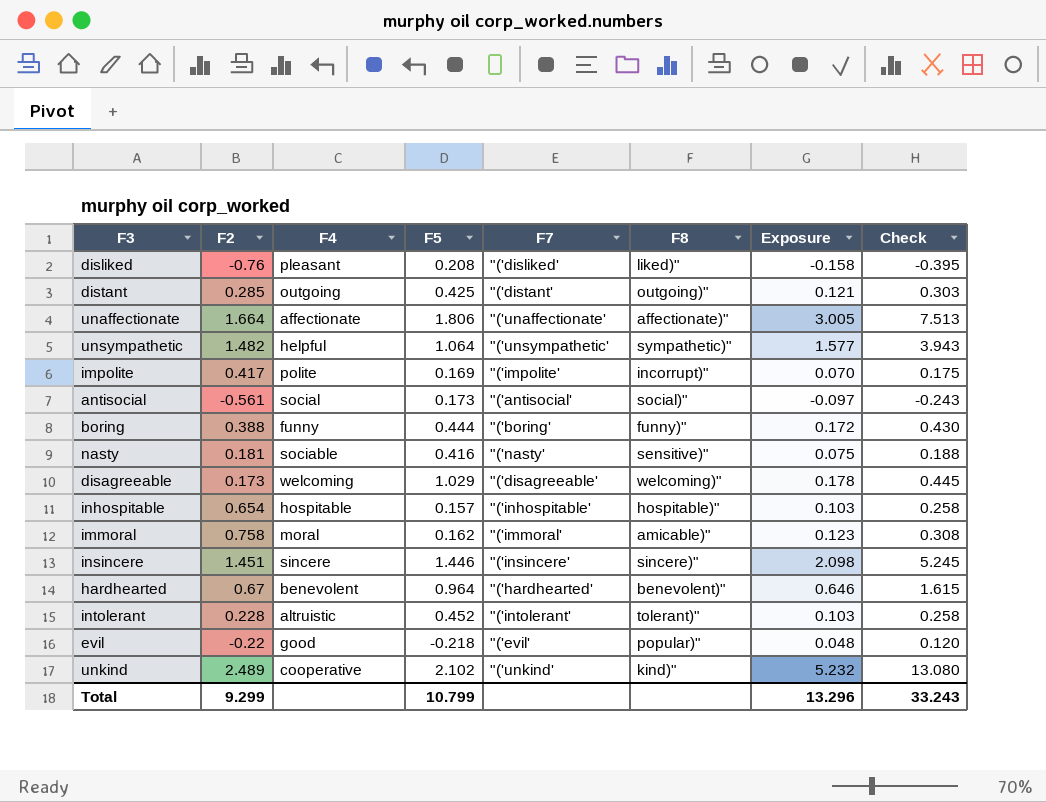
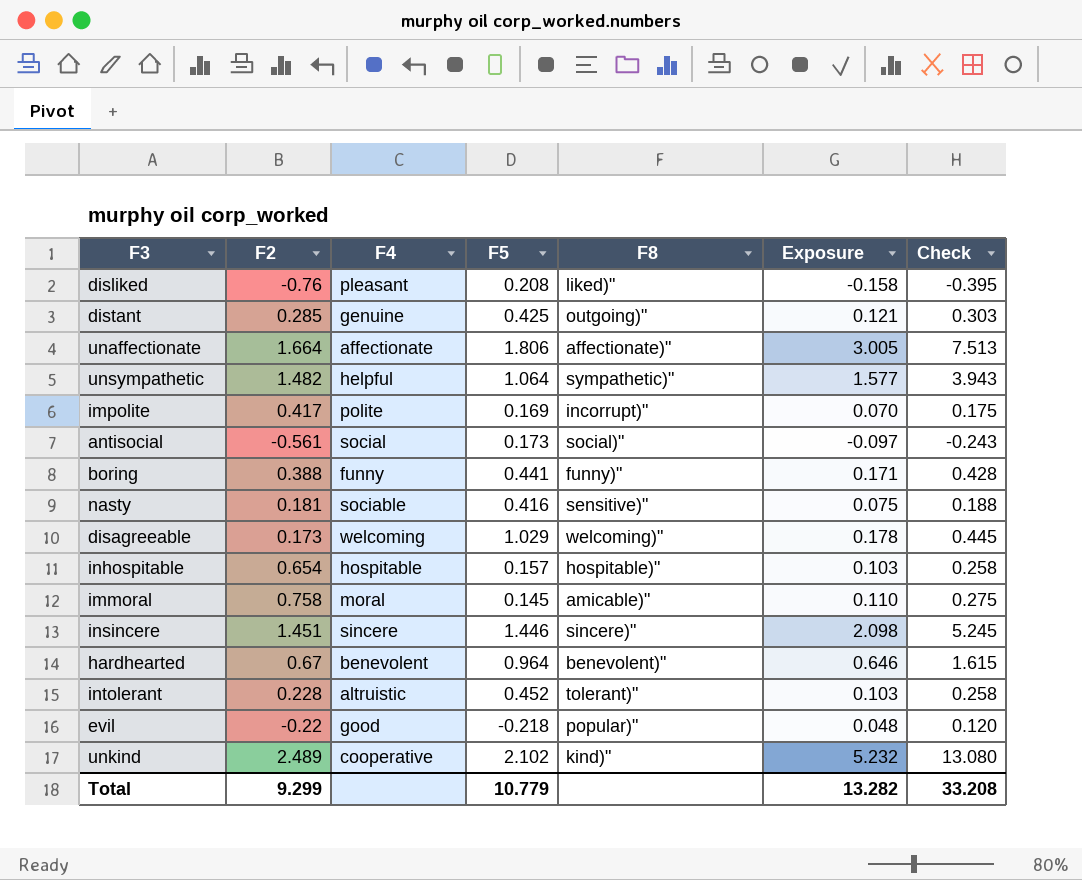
column F7 | position: 5 -> none
distant | F4: outgoing -> genuine
boring | F5: 0.444 -> 0.441
boring | Exposure: 0.172 -> 0.171
boring | Check: 0.430 -> 0.428
immoral | F5: 0.162 -> 0.145
immoral | Exposure: 0.123 -> 0.110
immoral | Check: 0.308 -> 0.275
Total | F5: 10.799 -> 10.779
Total | Exposure: 13.296 -> 13.282
Total | Check: 33.243 -> 33.208

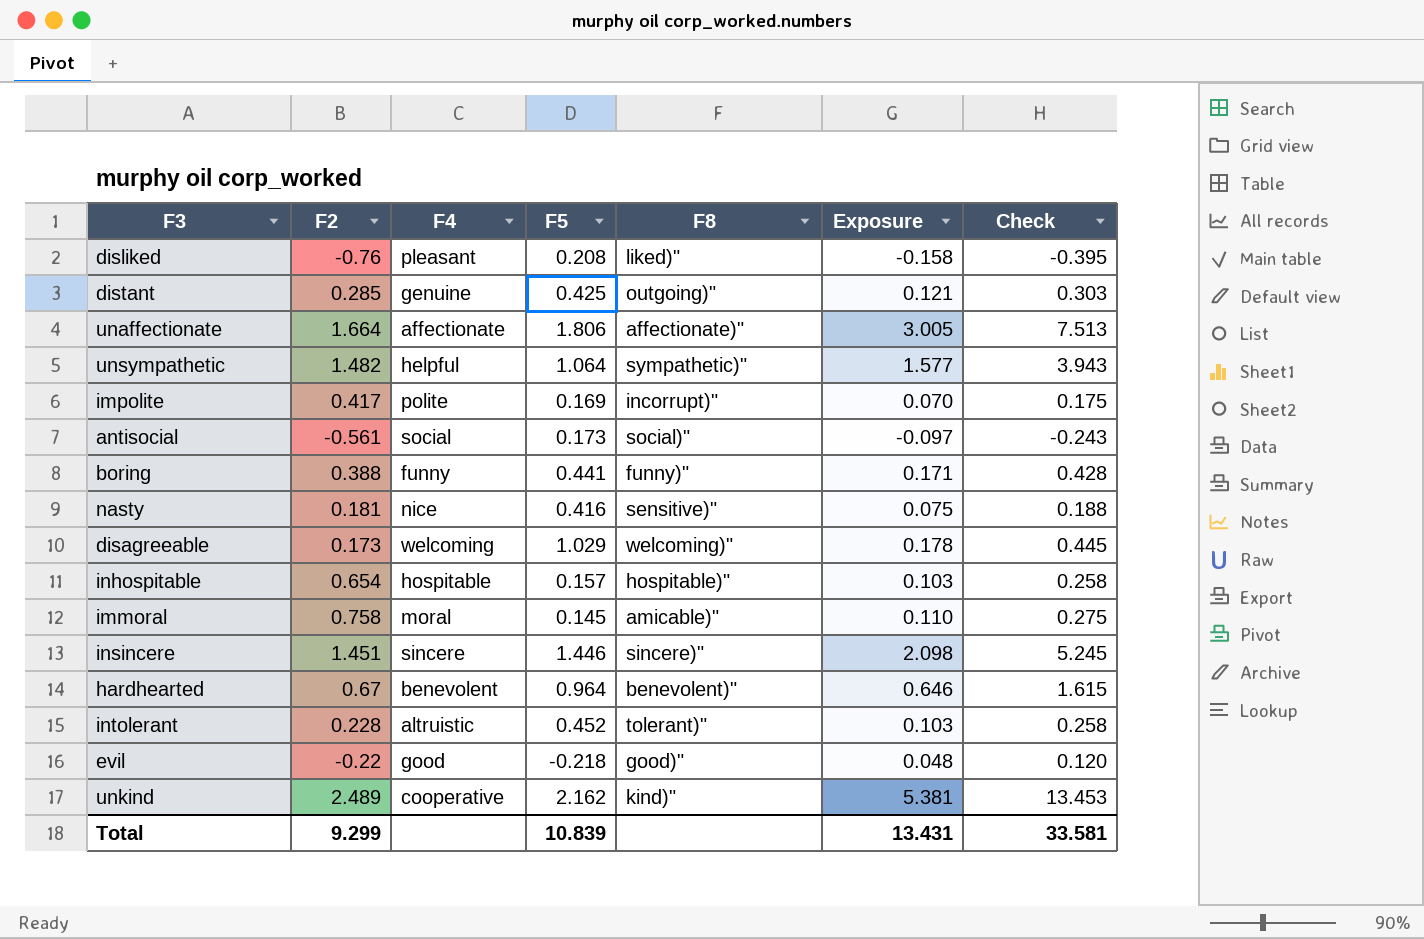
nasty | F4: sociable -> nice
evil | F8: popular)" -> good)"
unkind | F5: 2.102 -> 2.162
unkind | Exposure: 5.232 -> 5.381
unkind | Check: 13.080 -> 13.453
Total | F5: 10.779 -> 10.839
Total | Exposure: 13.282 -> 13.431
Total | Check: 33.208 -> 33.581

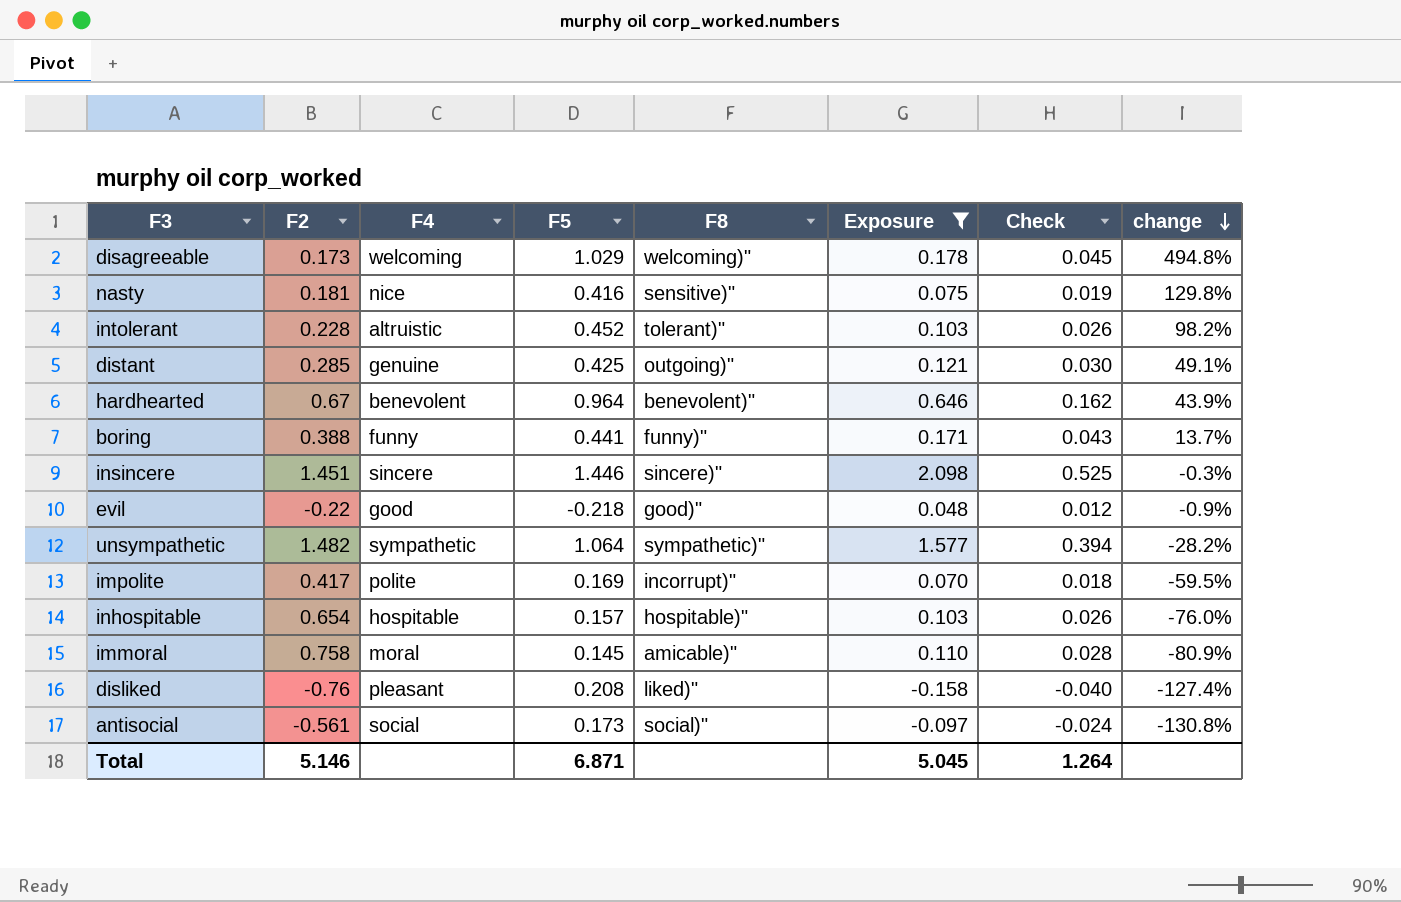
filter: none -> Exposure <= 2.098
row order: none -> change descending
column Check | formula: [Exposure] * 2.5 -> [Exposure] * 0.25
column change | formula: none -> ([F5] - [F2]) / [F2]
unsympathetic | F4: helpful -> sympathetic
Total | F2: 9.299 -> 5.146
Total | F5: 10.839 -> 6.871
Total | Exposure: 13.431 -> 5.045
Total | Check: 33.581 -> 1.264

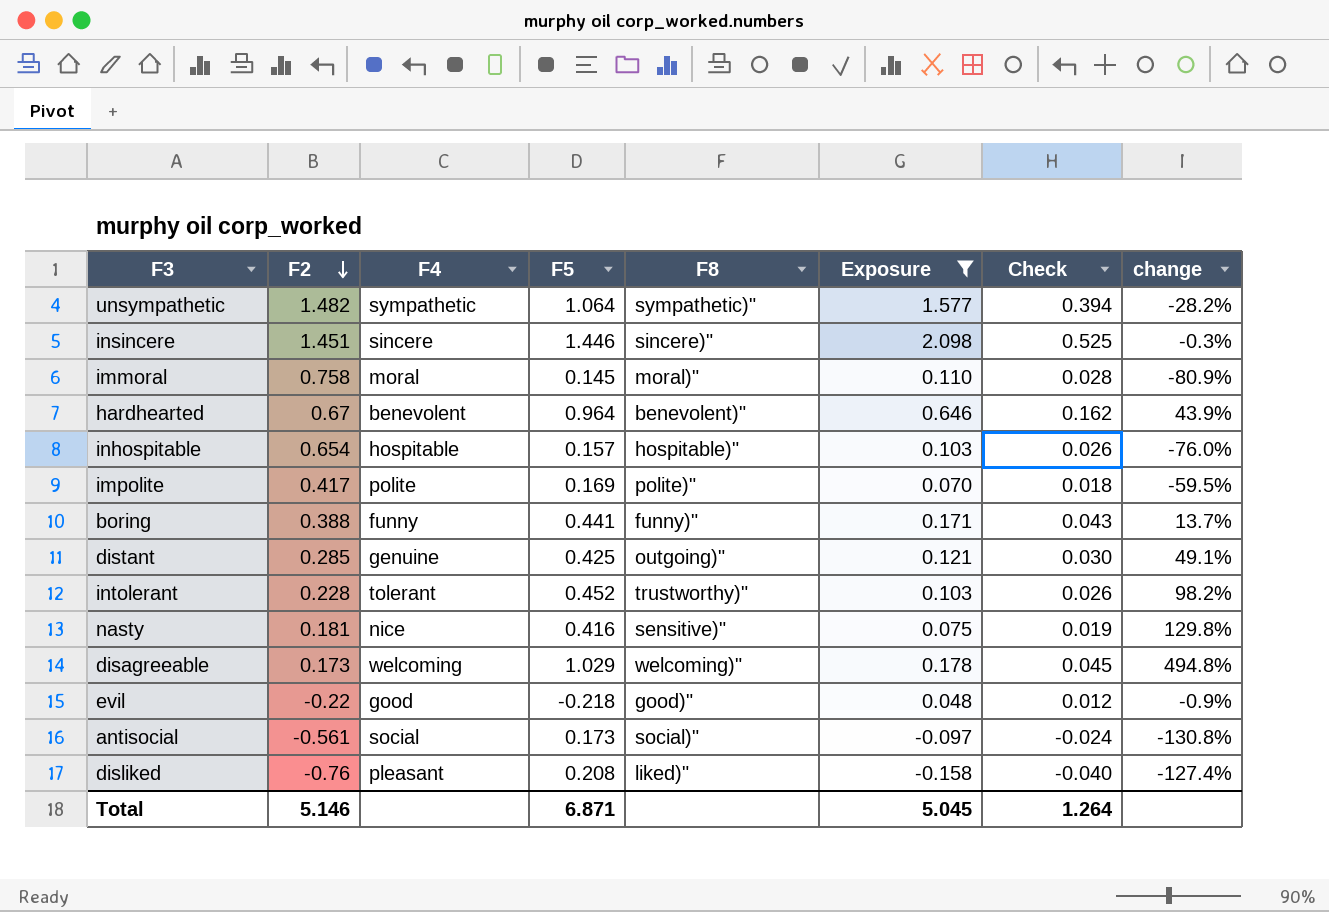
row order: change descending -> F2 descending
immoral | F8: amicable)" -> moral)"
impolite | F8: incorrupt)" -> polite)"
intolerant | F4: altruistic -> tolerant
intolerant | F8: tolerant)" -> trustworthy)"

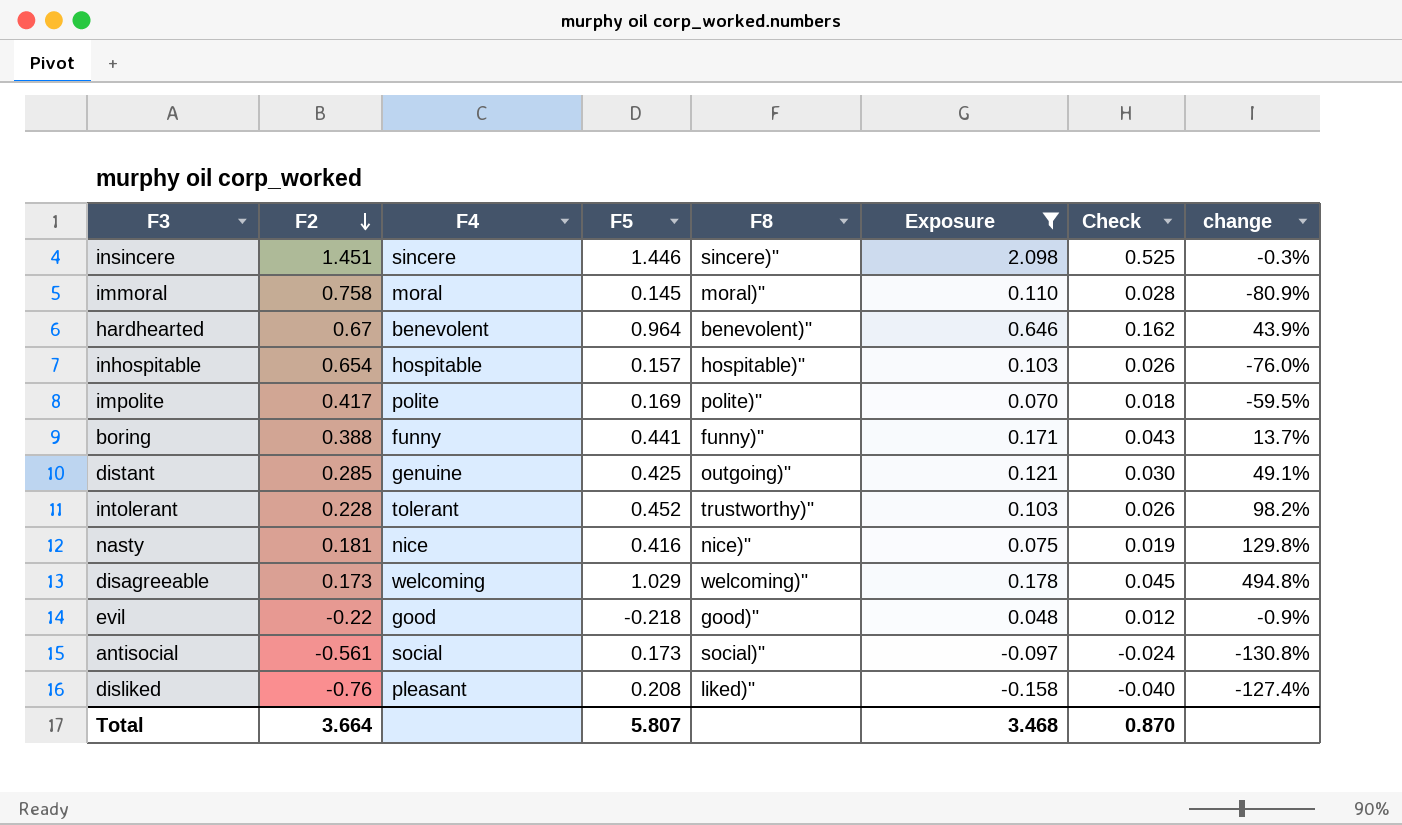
row unsympathetic: 1.482 | sympathetic | 1.064 | sympathetic)" | 1.577 | 0.394 | -28.2% -> none
nasty | F8: sensitive)" -> nice)"
Total | F2: 5.146 -> 3.664
Total | F5: 6.871 -> 5.807
Total | Exposure: 5.045 -> 3.468
Total | Check: 1.264 -> 0.870

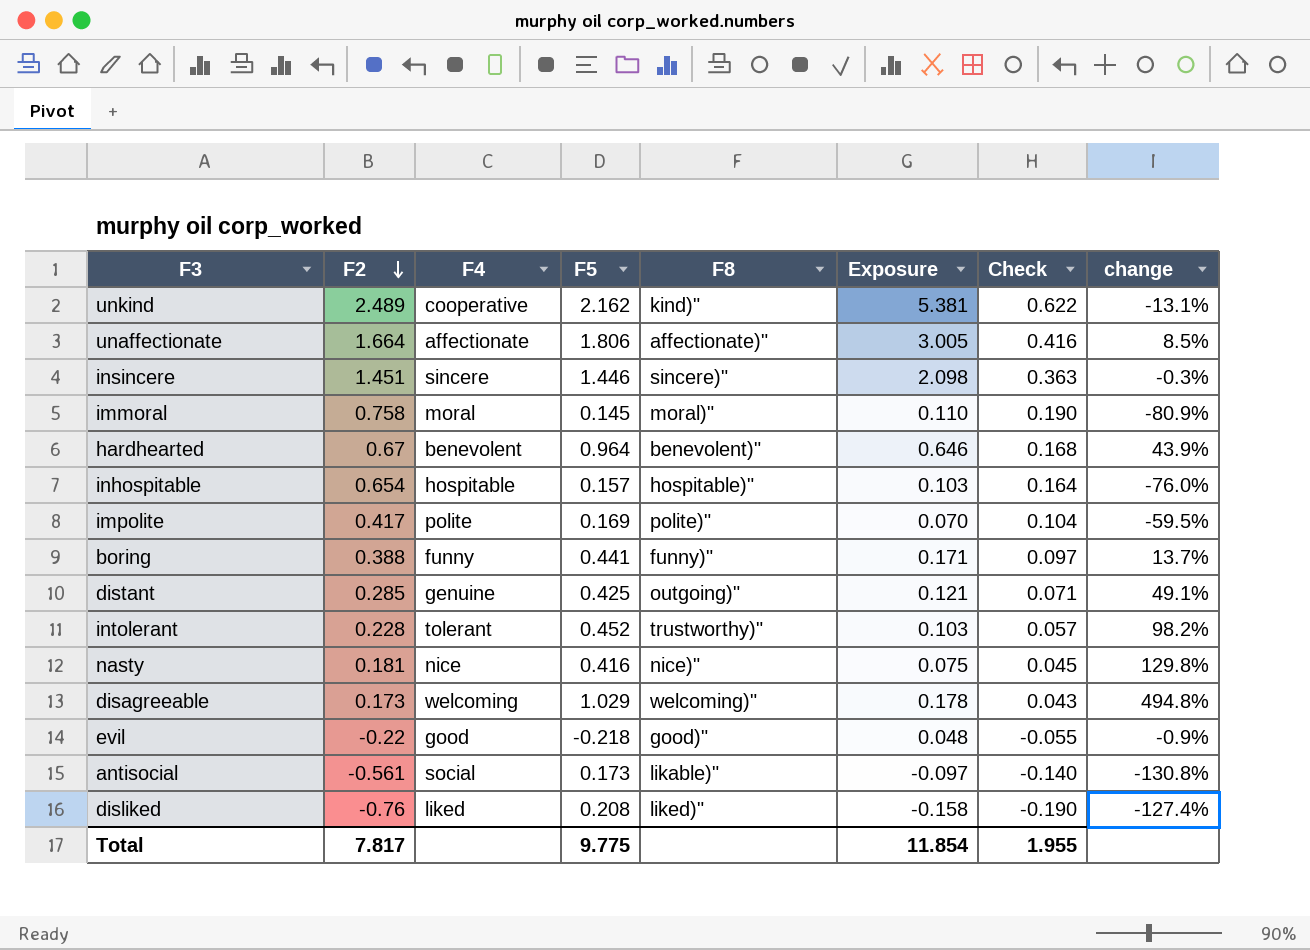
filter: Exposure <= 2.098 -> none
column Check | formula: [Exposure] * 0.25 -> [F2] * 0.25
antisocial | F8: social)" -> likable)"
disliked | F4: pleasant -> liked
Total | F2: 3.664 -> 7.817
Total | F5: 5.807 -> 9.775
Total | Exposure: 3.468 -> 11.854
Total | Check: 0.870 -> 1.955

